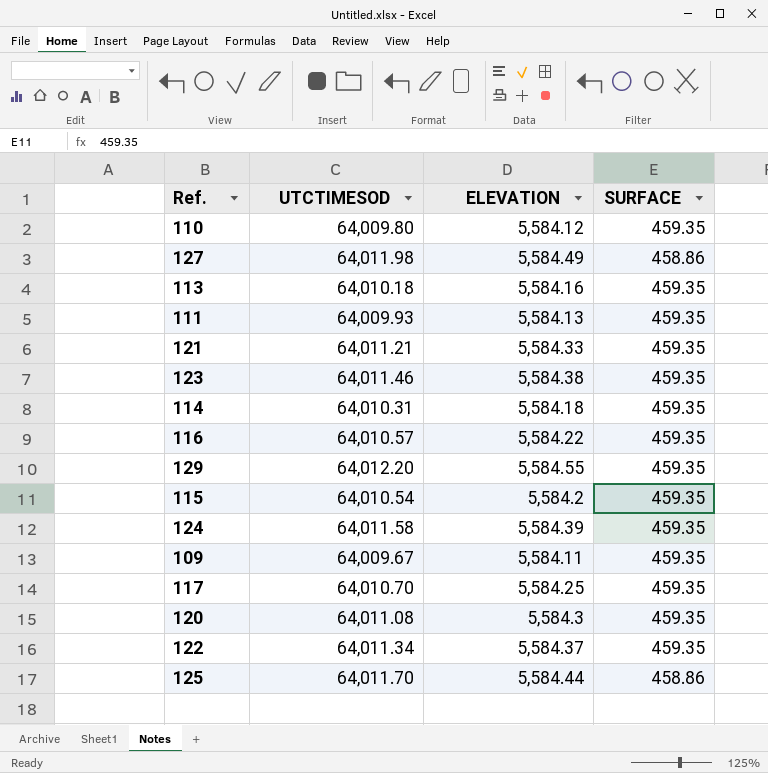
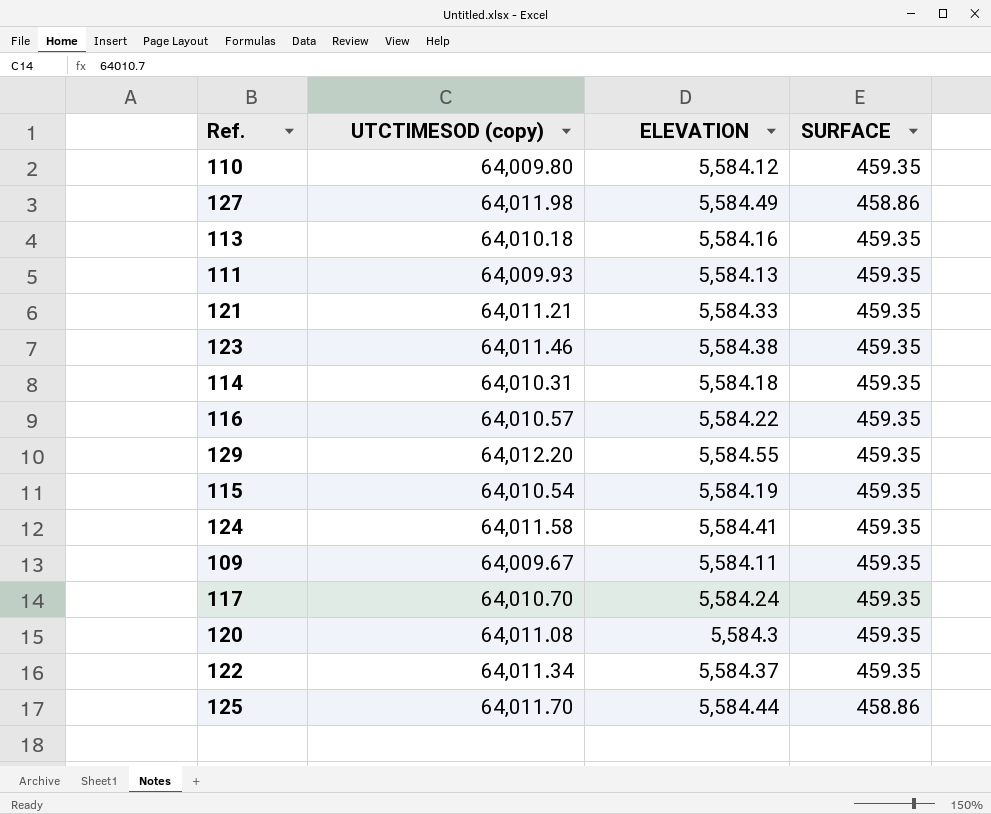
column name: UTCTIMESOD -> UTCTIMESOD (copy)
115 | ELEVATION: 5,584.2 -> 5,584.19
124 | ELEVATION: 5,584.39 -> 5,584.41
117 | ELEVATION: 5,584.25 -> 5,584.24

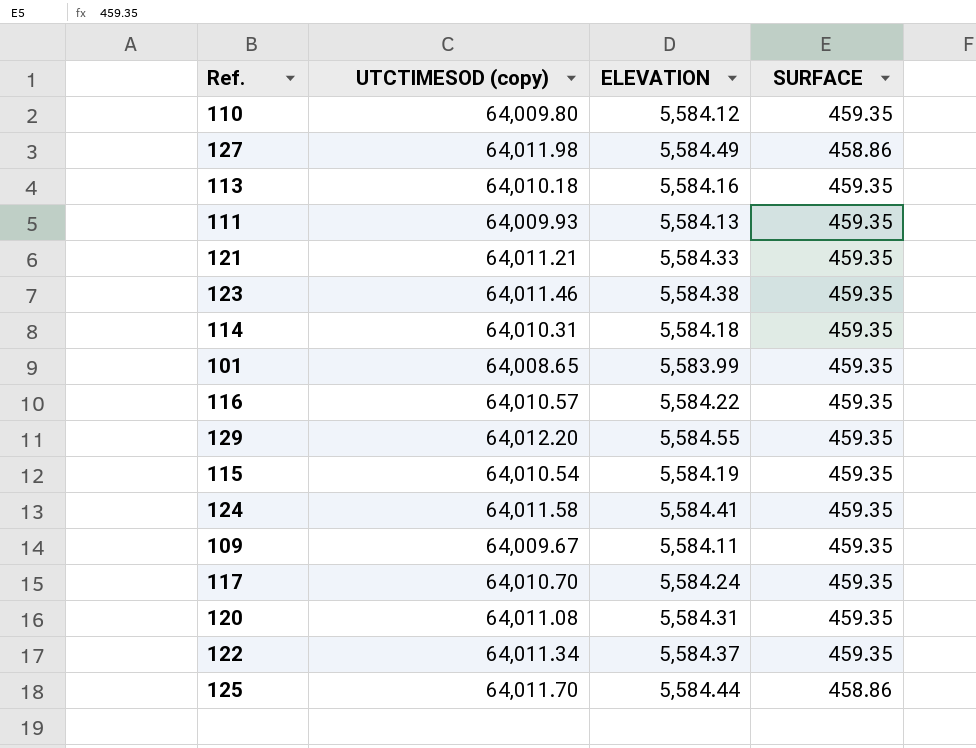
row 101: none -> 64,008.65 | 5,583.99 | 459.35
120 | ELEVATION: 5,584.3 -> 5,584.31

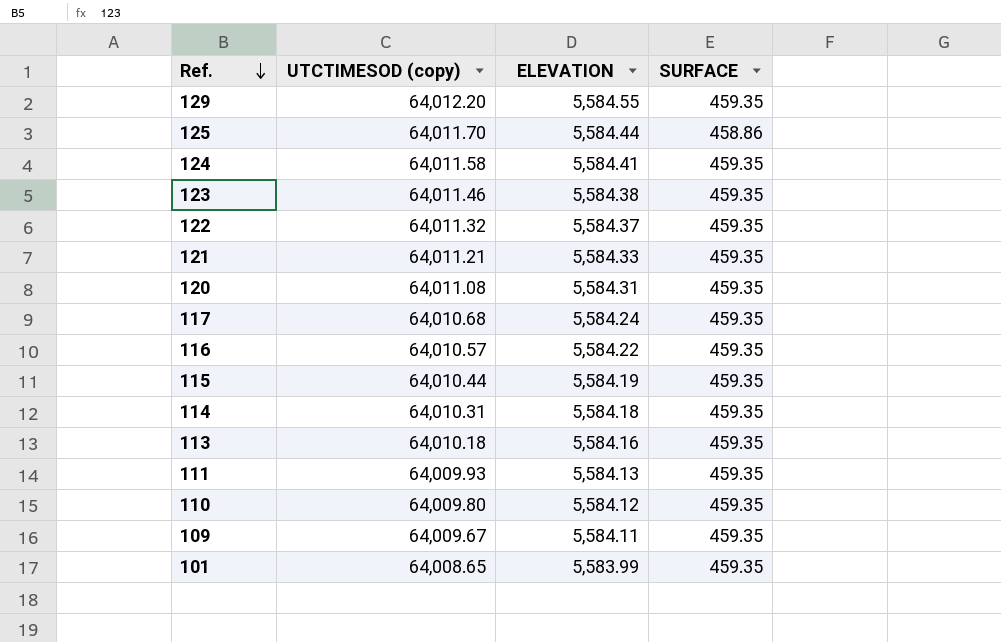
row order: none -> Ref. descending
row 127: 64,011.98 | 5,584.49 | 458.86 -> none
122 | UTCTIMESOD (copy): 64,011.34 -> 64,011.32
117 | UTCTIMESOD (copy): 64,010.70 -> 64,010.68
115 | UTCTIMESOD (copy): 64,010.54 -> 64,010.44

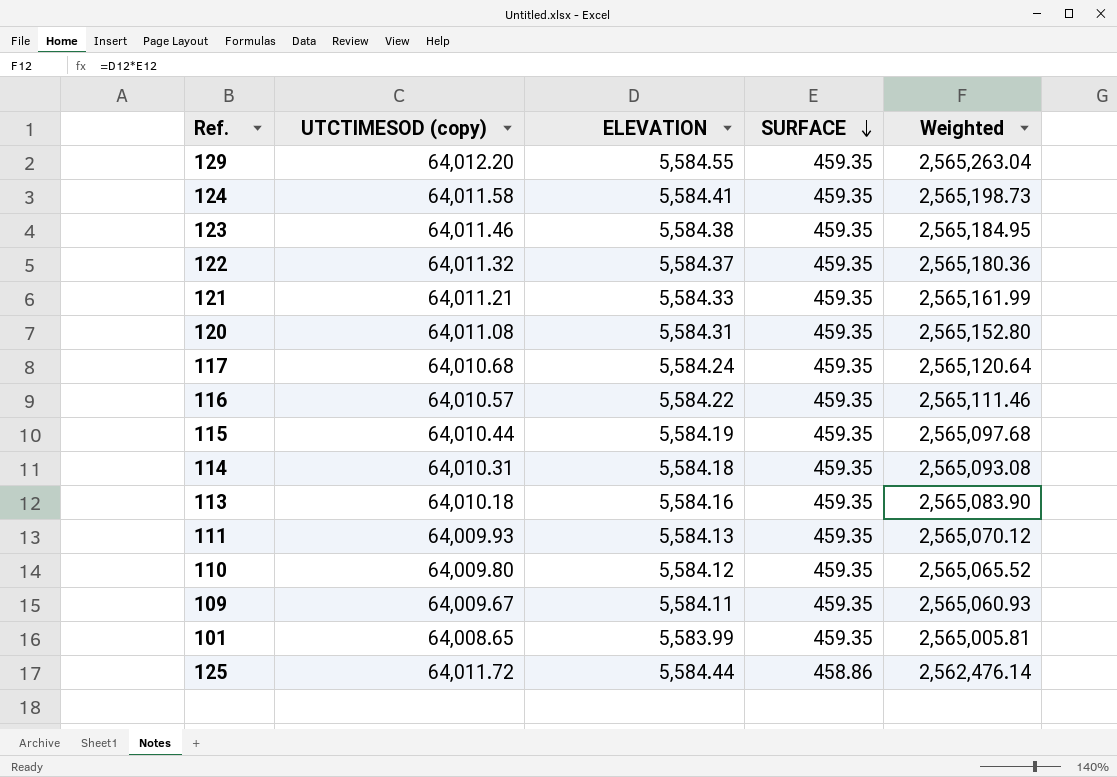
row order: Ref. descending -> SURFACE descending
column Weighted | formula: none -> [ELEVATION] * [SURFACE]
125 | UTCTIMESOD (copy): 64,011.70 -> 64,011.72

